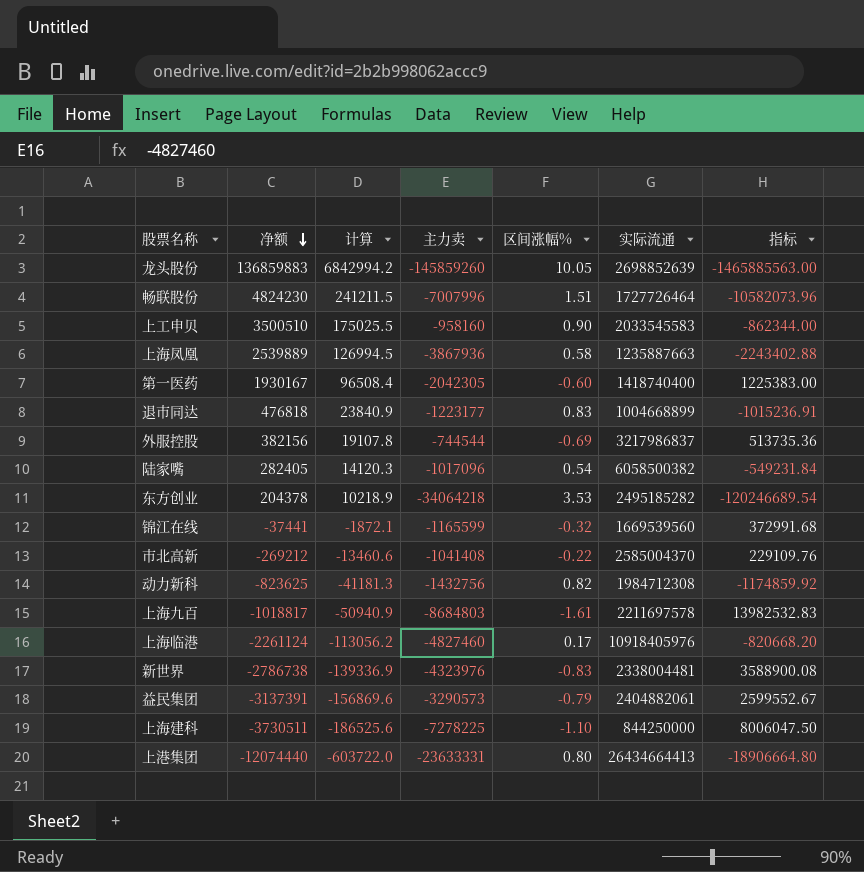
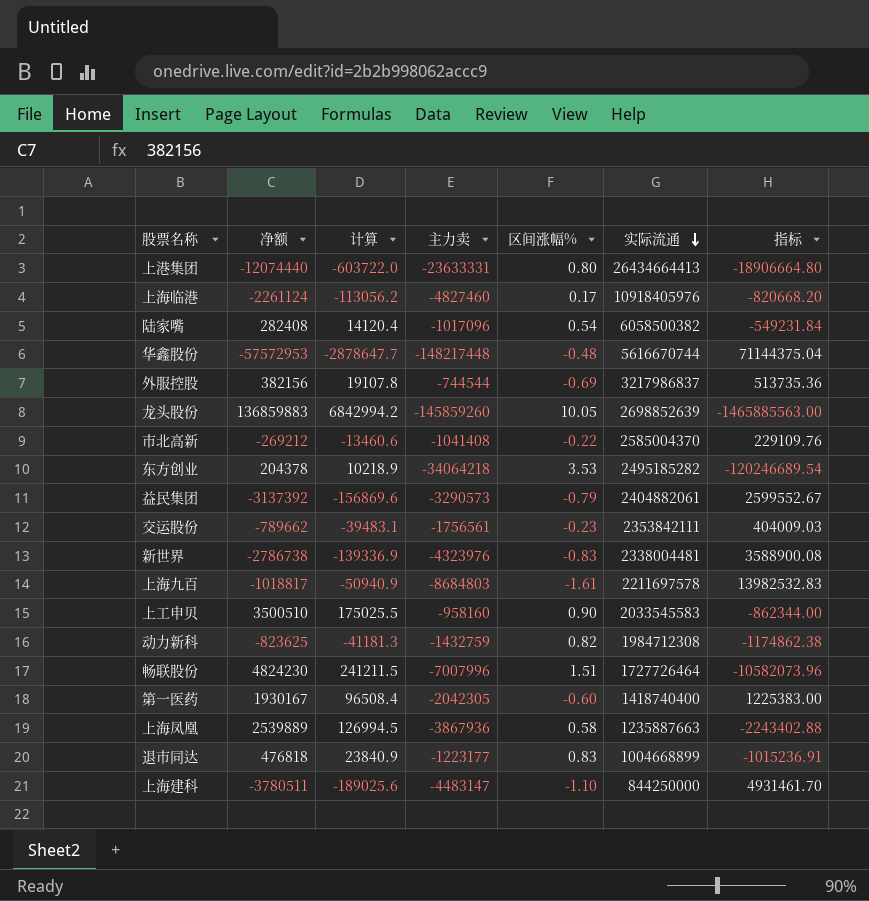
row order: 净额 descending -> 实际流通 descending
row 锦江在线: -37441 | -1872.1 | -1165599 | -0.32 | 1669539560 | 372991.68 -> none
陆家嘴 | 净额: 282405 -> 282408
陆家嘴 | 计算: 14120.3 -> 14120.4
row 华鑫股份: none -> -57572953 | -2878647.7 | -148217448 | -0.48 | 5616670744 | 71144375.04
益民集团 | 净额: -3137391 -> -3137392
row 交运股份: none -> -789662 | -39483.1 | -1756561 | -0.23 | 2353842111 | 404009.03
动力新科 | 主力卖: -1432756 -> -1432759
动力新科 | 指标: -1174859.92 -> -1174862.38
上海建科 | 净额: -3730511 -> -3780511
上海建科 | 计算: -186525.6 -> -189025.6
上海建科 | 主力卖: -7278225 -> -4483147
上海建科 | 指标: 8006047.50 -> 4931461.70

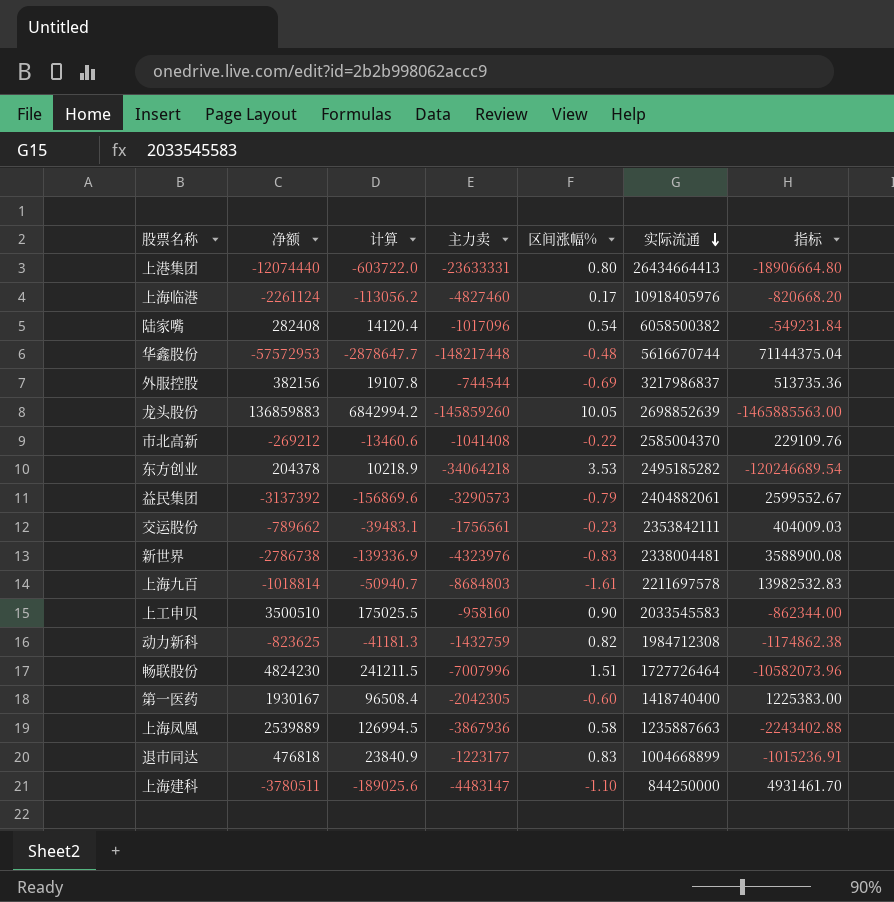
上海九百 | 净额: -1018817 -> -1018814
上海九百 | 计算: -50940.9 -> -50940.7

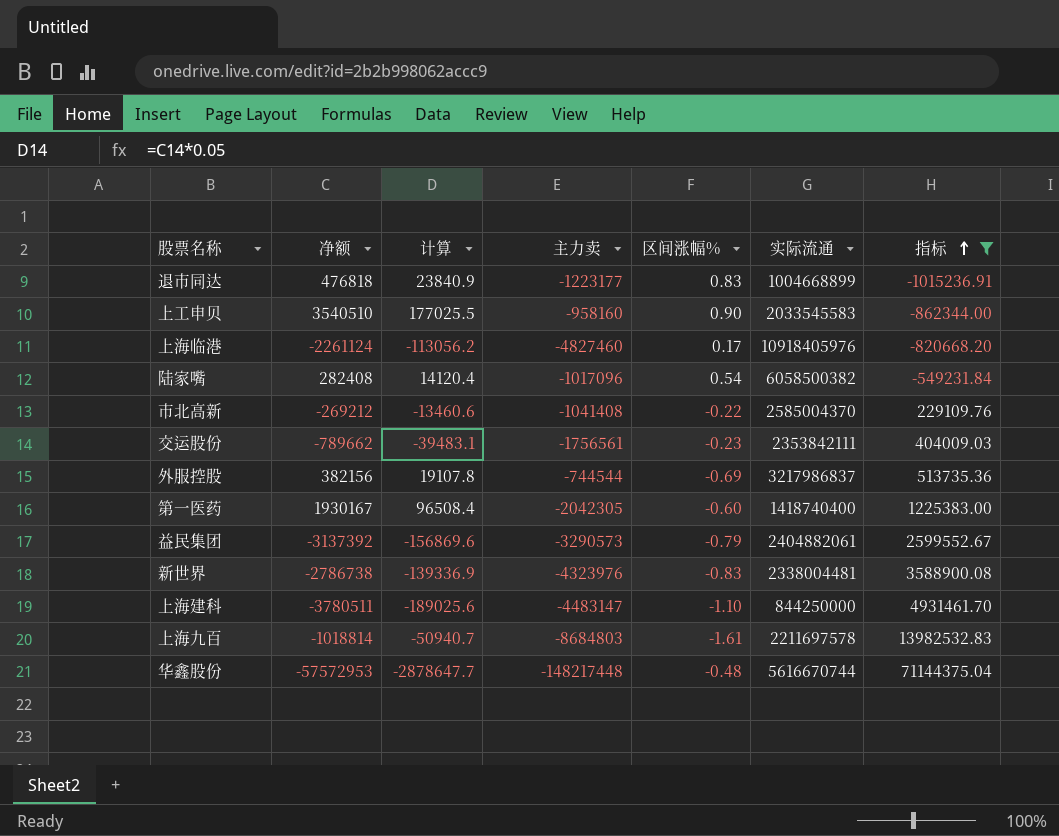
filter: none -> 指标 >= -1015236.91
row order: 实际流通 descending -> 指标 ascending
上工申贝 | 净额: 3500510 -> 3540510
上工申贝 | 计算: 175025.5 -> 177025.5

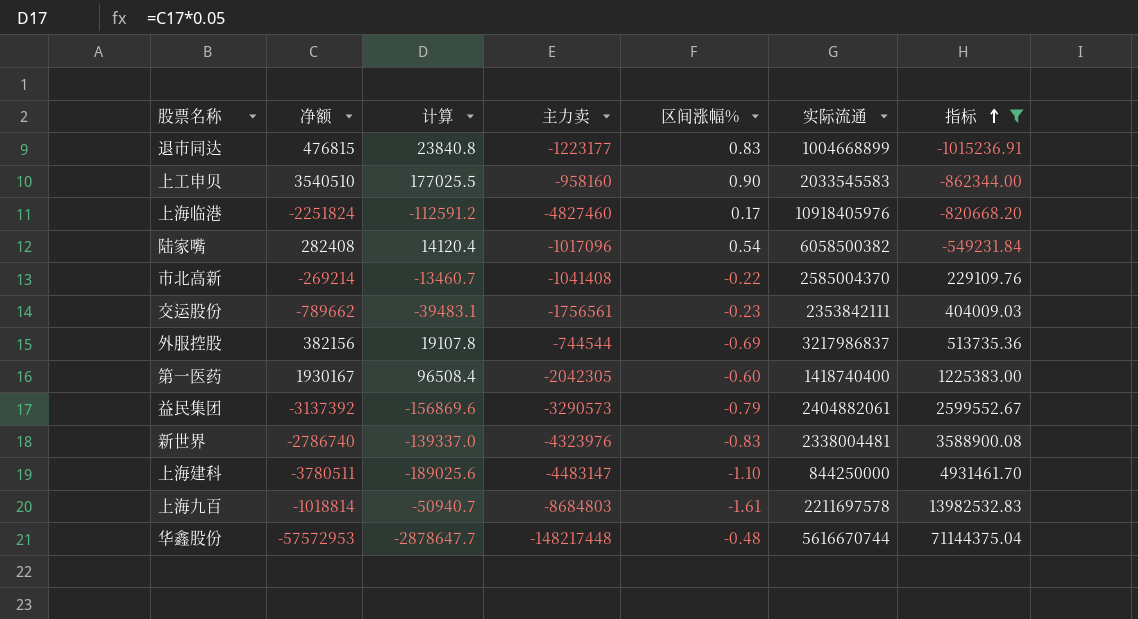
退市同达 | 净额: 476818 -> 476815
退市同达 | 计算: 23840.9 -> 23840.8
上海临港 | 净额: -2261124 -> -2251824
上海临港 | 计算: -113056.2 -> -112591.2
市北高新 | 净额: -269212 -> -269214
市北高新 | 计算: -13460.6 -> -13460.7
新世界 | 净额: -2786738 -> -2786740
新世界 | 计算: -139336.9 -> -139337.0

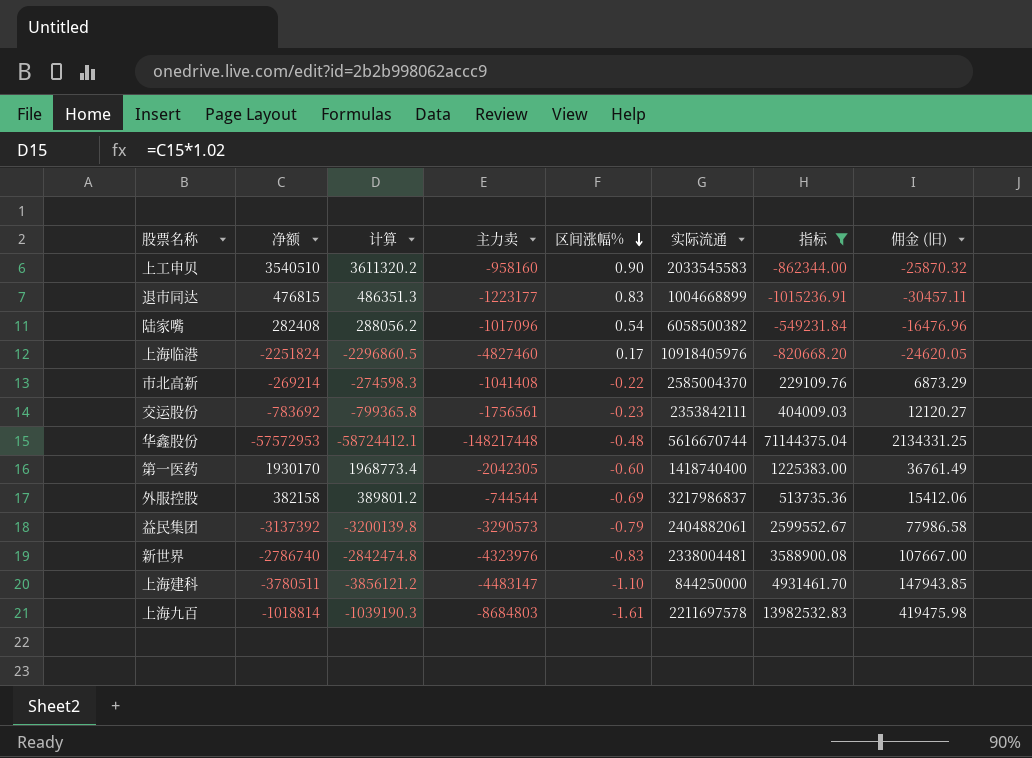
row order: 指标 ascending -> 区间涨幅% descending
column 计算 | formula: [净额] * 0.05 -> [净额] * 1.02
column 佣金 (旧) | formula: none -> [指标] * 0.03
交运股份 | 净额: -789662 -> -783692
第一医药 | 净额: 1930167 -> 1930170
外服控股 | 净额: 382156 -> 382158

